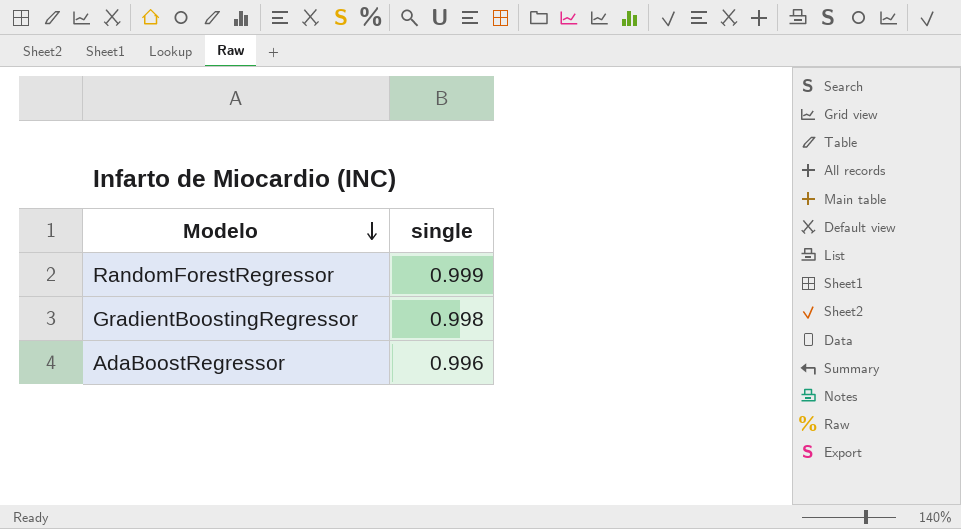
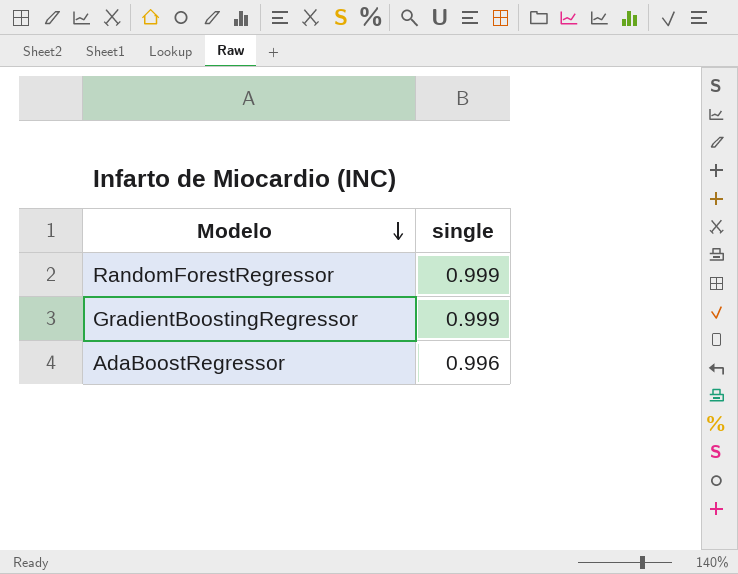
GradientBoostingRegressor | single: 0.998 -> 0.999

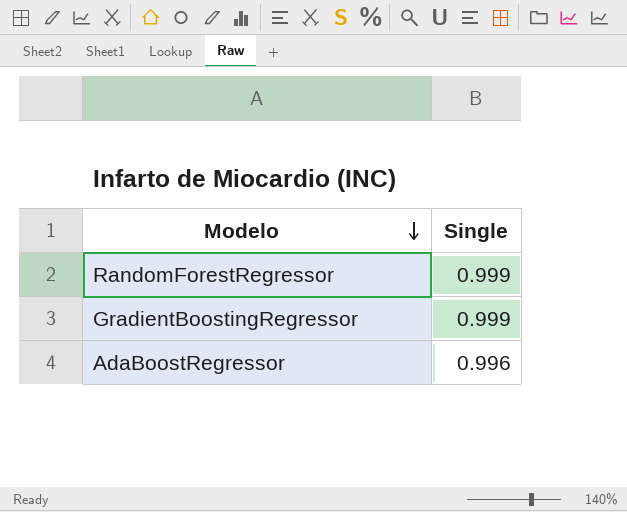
column name: single -> Single

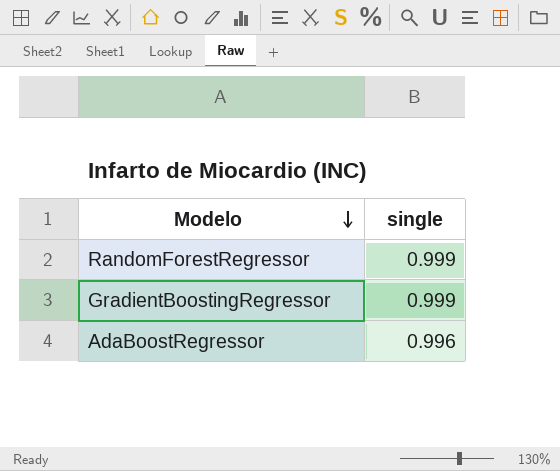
column name: Single -> single

